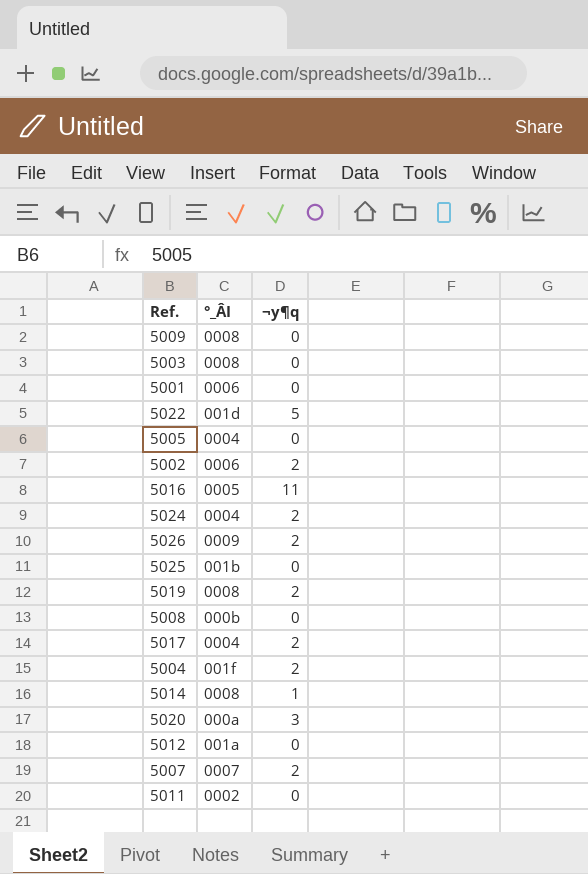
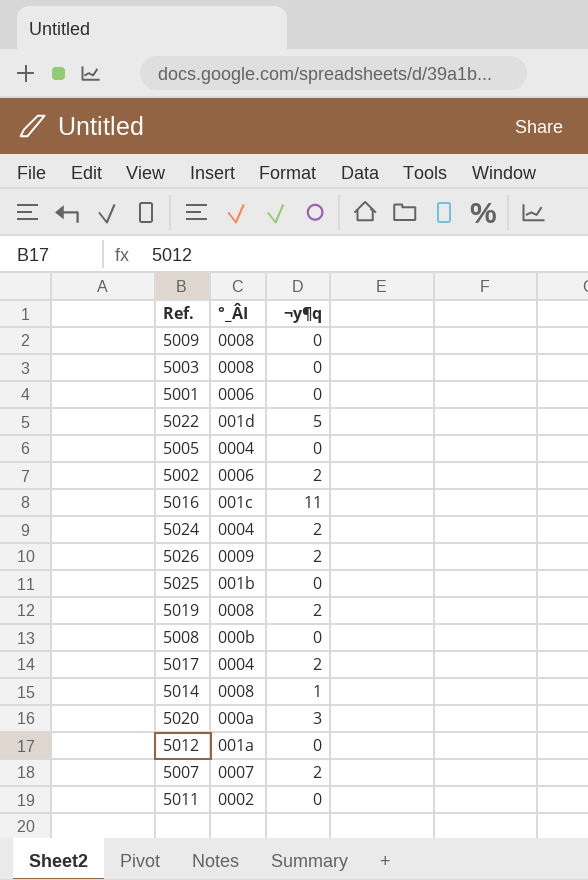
row 5004: 001f | 2 -> none
5016 | °_ÂI: 0005 -> 001c

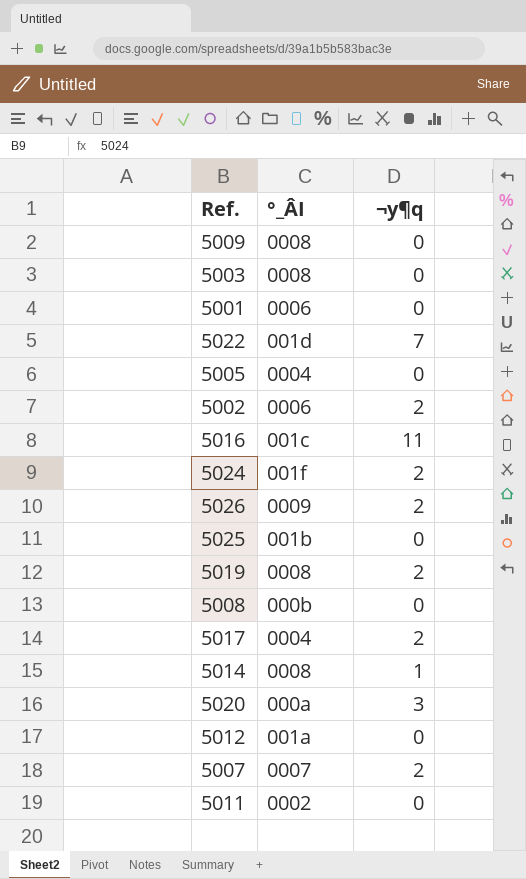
5022 | ¬y¶q: 5 -> 7
5024 | °_ÂI: 0004 -> 001f

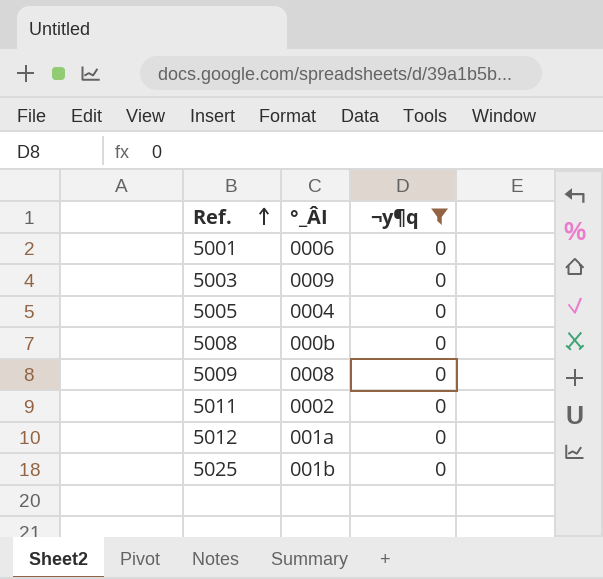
filter: none -> ¬y¶q = 0
row order: none -> Ref. ascending
5003 | °_ÂI: 0008 -> 0009

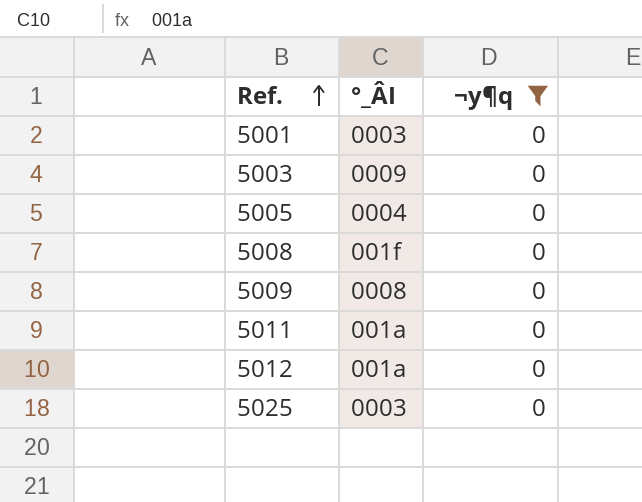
5001 | °_ÂI: 0006 -> 0003
5008 | °_ÂI: 000b -> 001f
5011 | °_ÂI: 0002 -> 001a
5025 | °_ÂI: 001b -> 0003

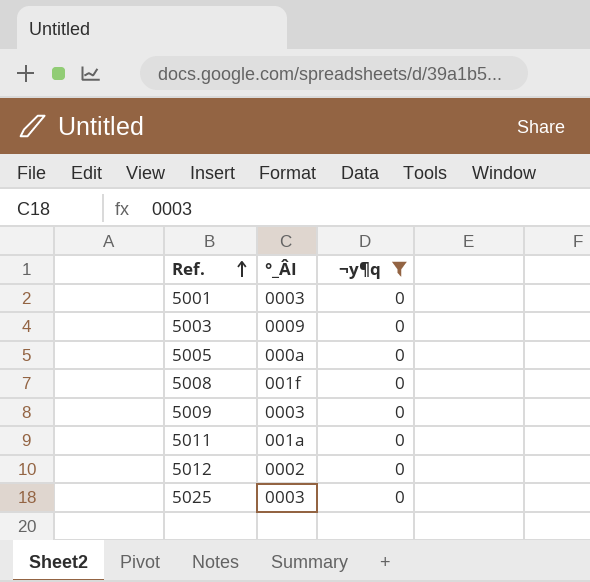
5005 | °_ÂI: 0004 -> 000a
5009 | °_ÂI: 0008 -> 0003
5012 | °_ÂI: 001a -> 0002

